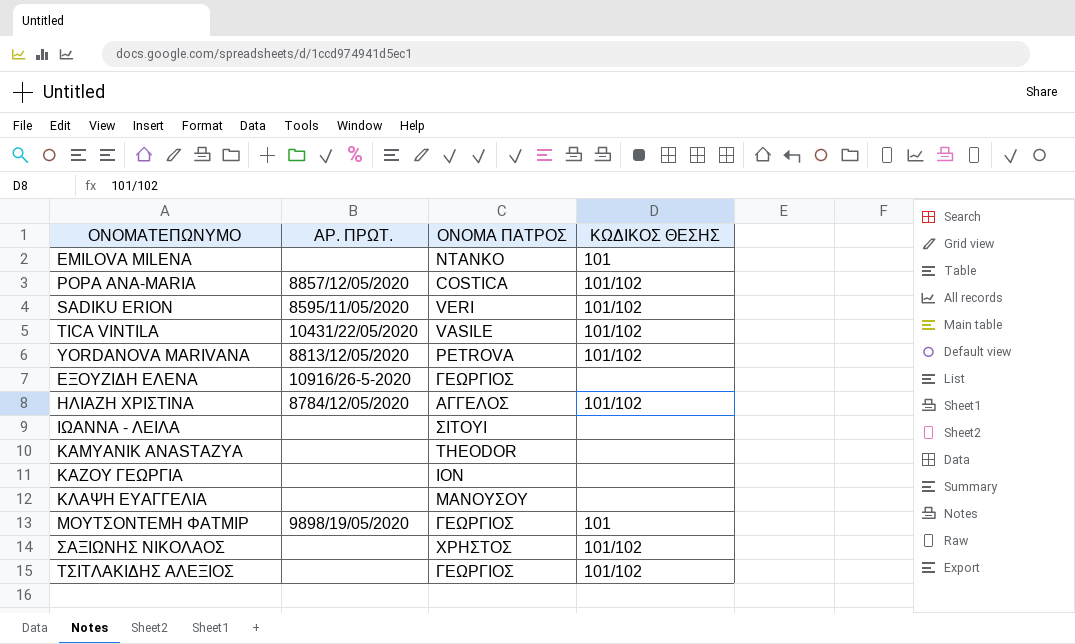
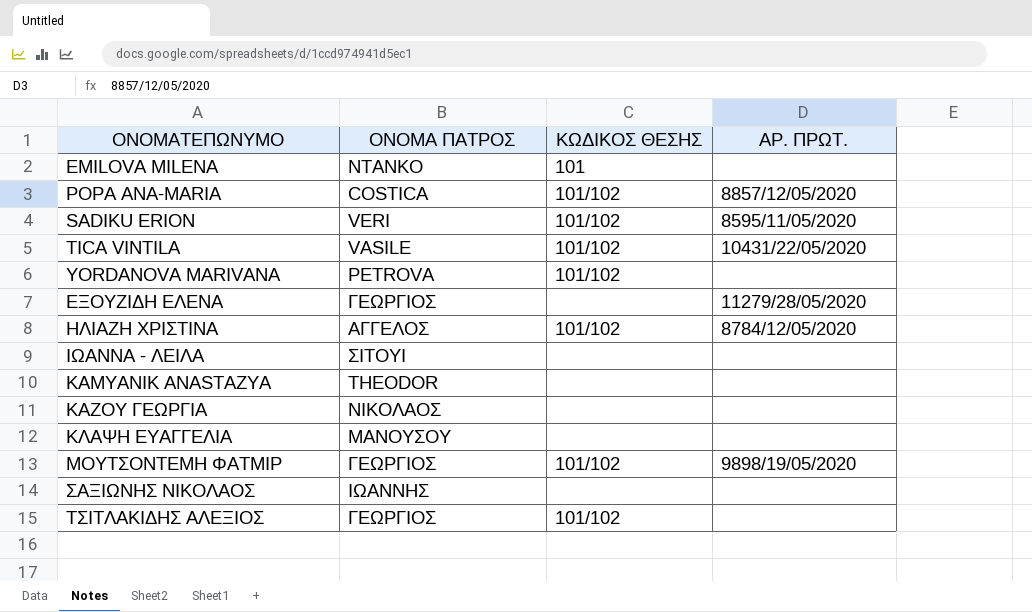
column ΑΡ. ΠΡΩΤ. | position: 2 -> 4
YORDANOVA MARIVANA | ΑΡ. ΠΡΩΤ.: 8813/12/05/2020 -> none
ΕΞΟΥΖΙΔΗ ΕΛΕΝΑ | ΑΡ. ΠΡΩΤ.: 10916/26-5-2020 -> 11279/28/05/2020
ΚΑΖΟΥ ΓΕΩΡΓΙΑ | ΟΝΟΜΑ ΠΑΤΡΟΣ: ION -> ΝΙΚΟΛΑΟΣ
ΜΟΥΤΣΟΝΤΕΜΗ ΦΑΤΜΙΡ | ΚΩΔΙΚΟΣ ΘΕΣΗΣ: 101 -> 101/102
ΣΑΞΙΩΝΗΣ ΝΙΚΟΛΑΟΣ | ΟΝΟΜΑ ΠΑΤΡΟΣ: ΧΡΗΣΤΟΣ -> ΙΩΑΝΝΗΣ
ΣΑΞΙΩΝΗΣ ΝΙΚΟΛΑΟΣ | ΚΩΔΙΚΟΣ ΘΕΣΗΣ: 101/102 -> none

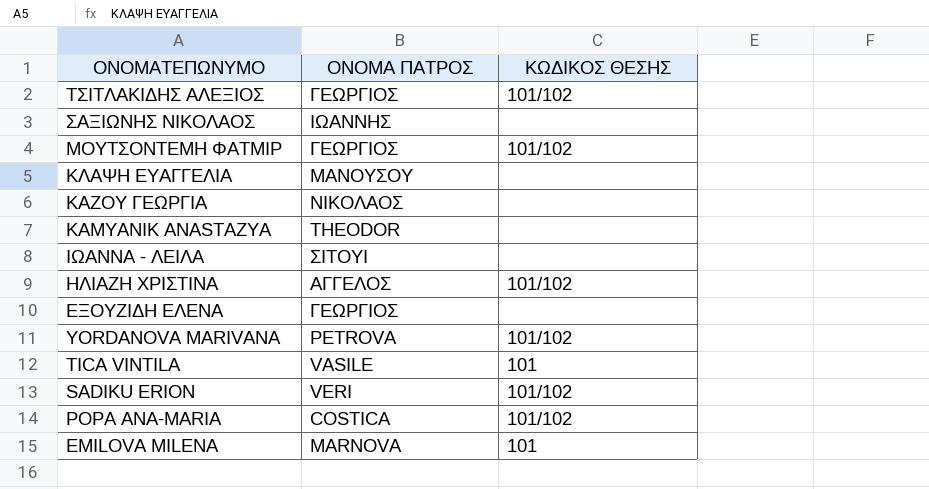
row order: ΟΝΟΜΑΤΕΠΩΝΥΜΟ ascending -> ΟΝΟΜΑΤΕΠΩΝΥΜΟ descending
column ΑΡ. ΠΡΩΤ. | position: 4 -> none
TICA VINTILA | ΚΩΔΙΚΟΣ ΘΕΣΗΣ: 101/102 -> 101
EMILOVA MILENA | ΟΝΟΜΑ ΠΑΤΡΟΣ: NTANKO -> MARNOVA

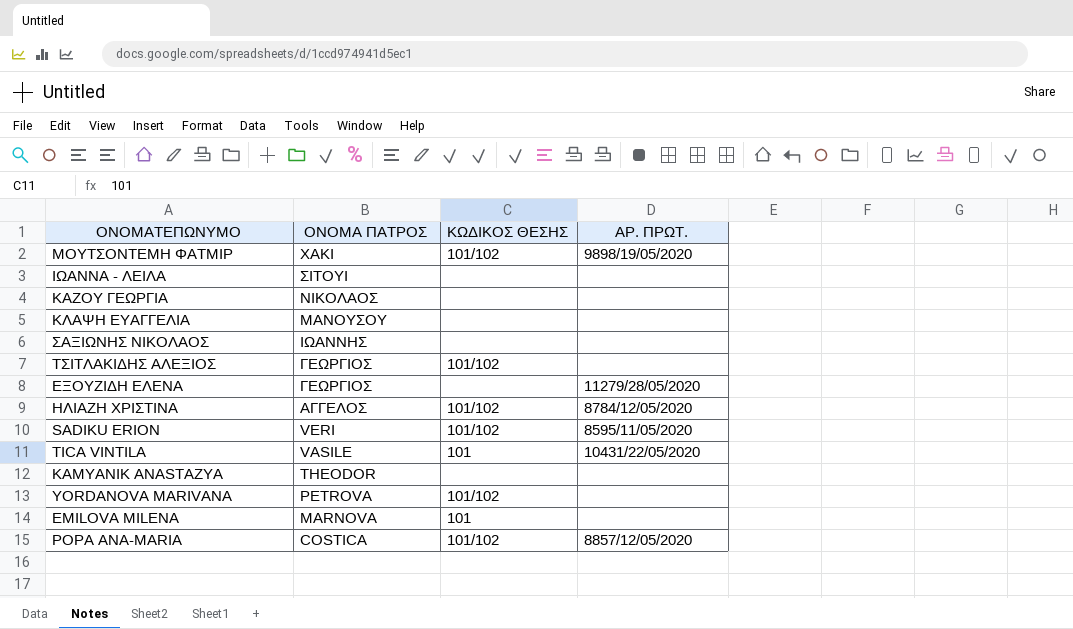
row order: ΟΝΟΜΑΤΕΠΩΝΥΜΟ descending -> ΟΝΟΜΑ ΠΑΤΡΟΣ descending
column ΑΡ. ΠΡΩΤ. | position: none -> 4
ΜΟΥΤΣΟΝΤΕΜΗ ΦΑΤΜΙΡ | ΟΝΟΜΑ ΠΑΤΡΟΣ: ΓΕΩΡΓΙΟΣ -> ΧΑΚΙ

